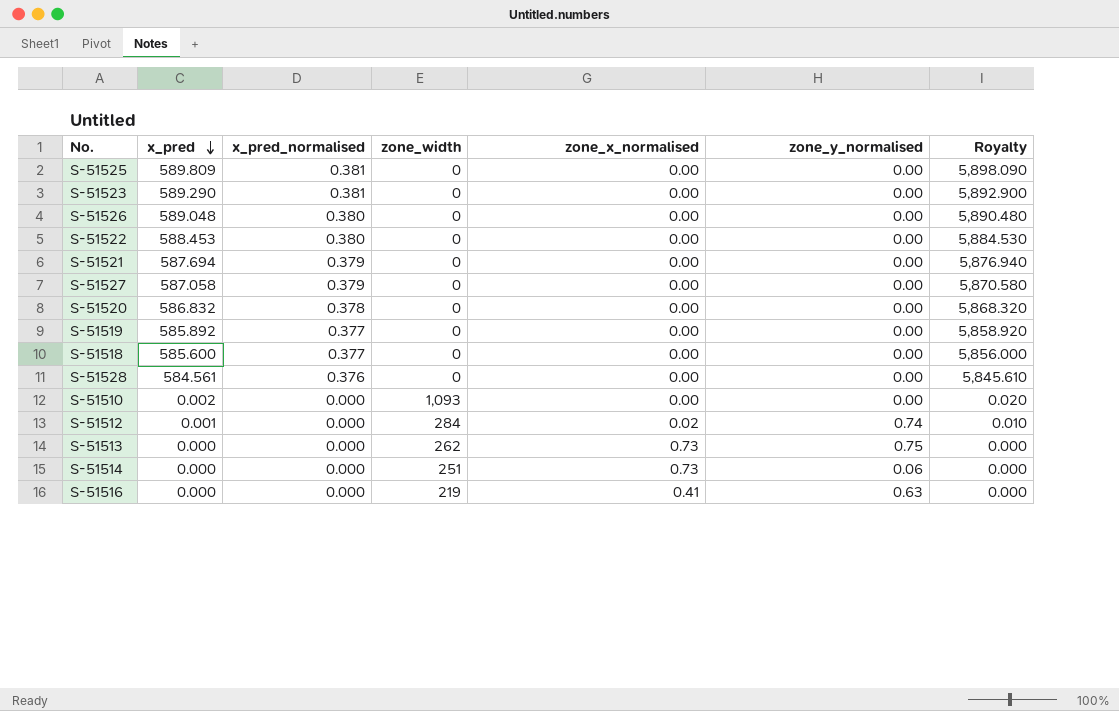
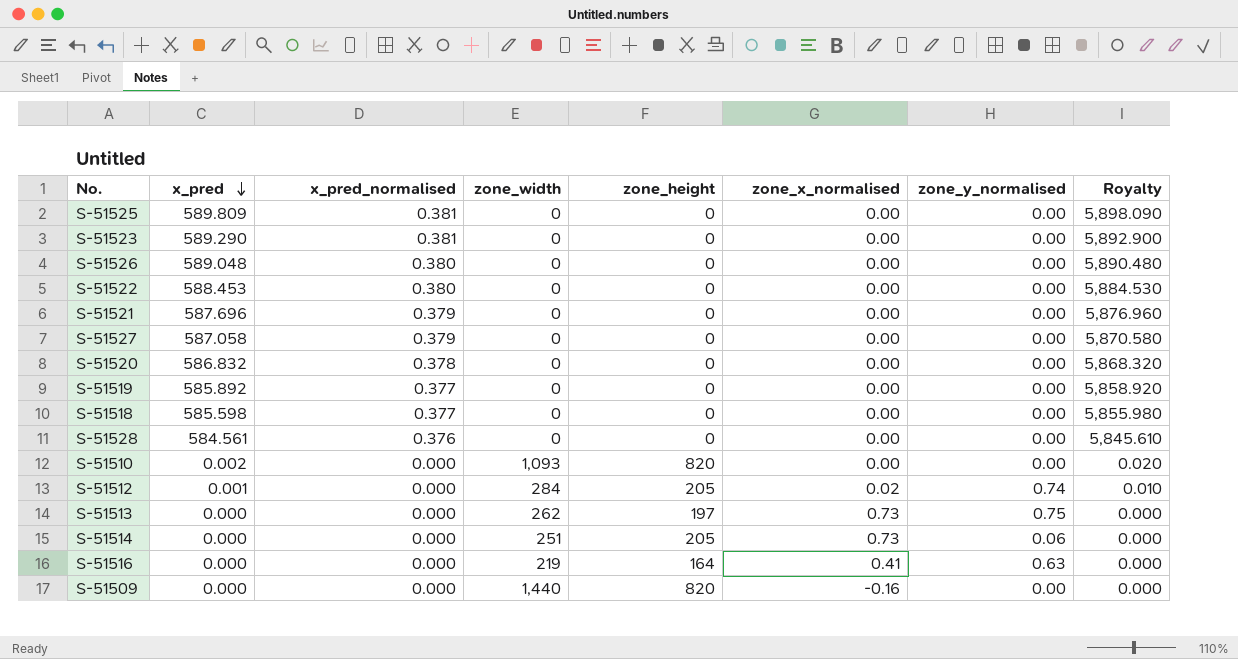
column zone_height | position: none -> 5
S-51521 | x_pred: 587.694 -> 587.696
S-51521 | Royalty: 5,876.940 -> 5,876.960
S-51518 | x_pred: 585.600 -> 585.598
S-51518 | Royalty: 5,856.000 -> 5,855.980
row S-51509: none -> 0.000 | 0.000 | 1,440 | 820 | -0.16 | 0.00 | 0.000

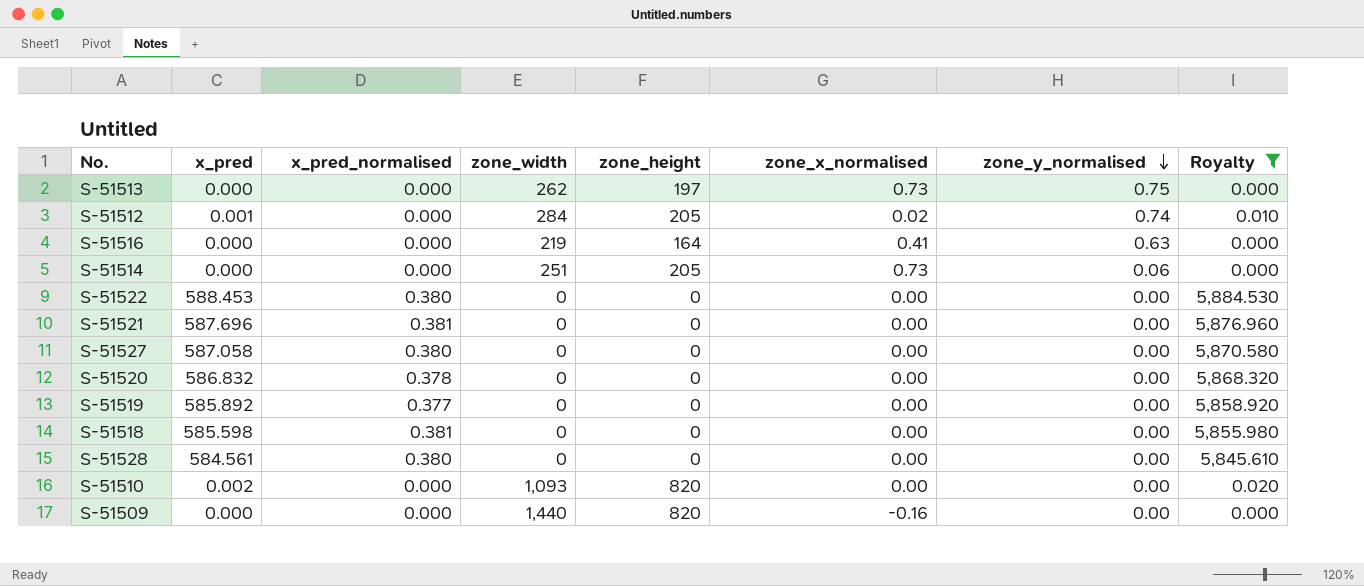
filter: none -> Royalty <= 5,884.530
row order: x_pred descending -> zone_y_normalised descending
S-51521 | x_pred_normalised: 0.379 -> 0.381
S-51527 | x_pred_normalised: 0.379 -> 0.380
S-51518 | x_pred_normalised: 0.377 -> 0.381
S-51528 | x_pred_normalised: 0.376 -> 0.380

